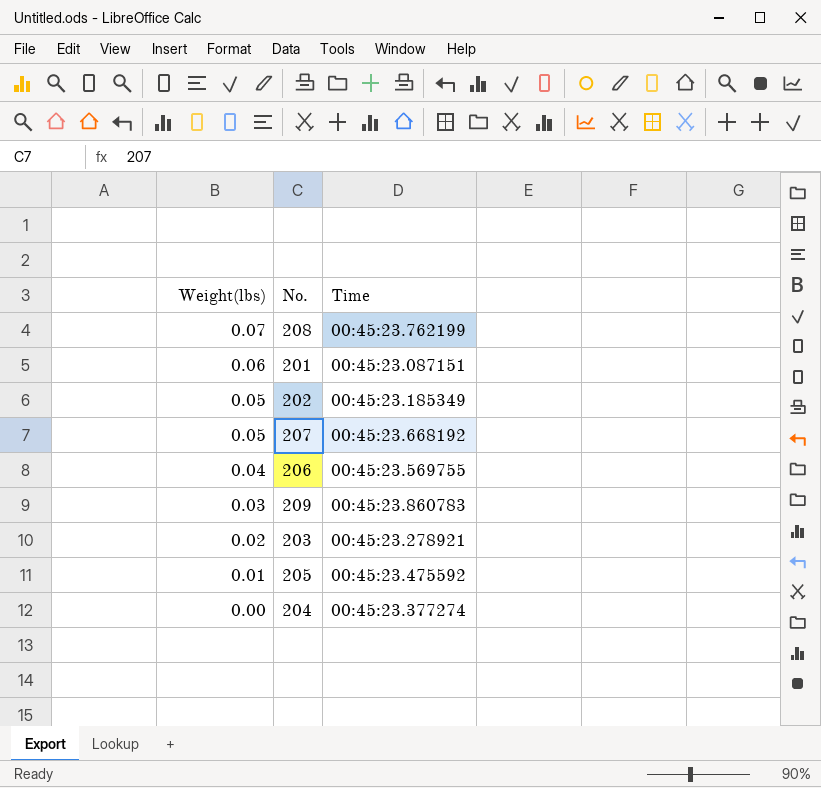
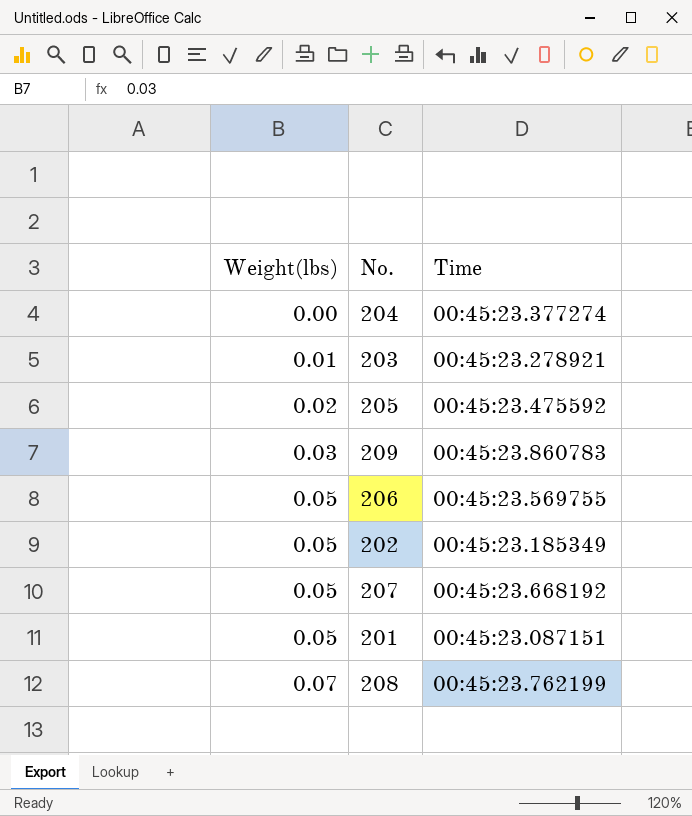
row order: Weight(lbs) descending -> Weight(lbs) ascending
203 | Weight(lbs): 0.02 -> 0.01
205 | Weight(lbs): 0.01 -> 0.02
206 | Weight(lbs): 0.04 -> 0.05
201 | Weight(lbs): 0.06 -> 0.05

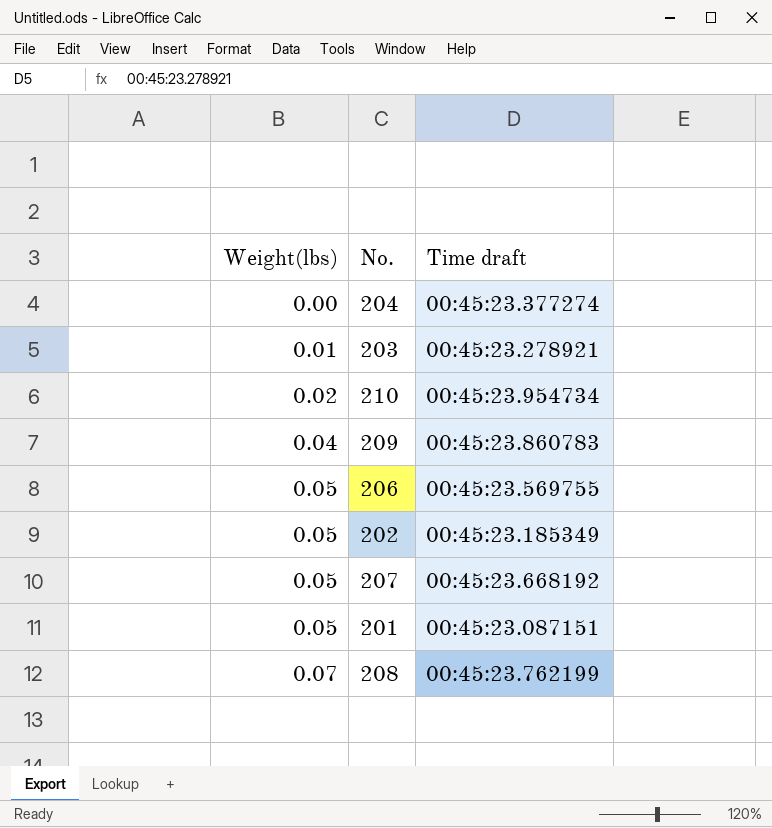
column name: Time -> Time draft
row 205: 0.02 | 00:45:23.475592 -> none
row 210: none -> 0.02 | 00:45:23.954734
209 | Weight(lbs): 0.03 -> 0.04

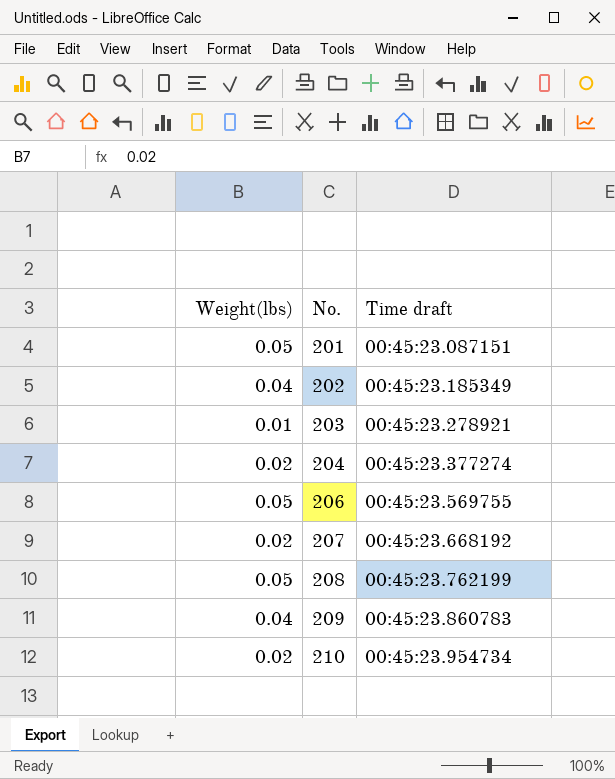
row order: Weight(lbs) ascending -> No. ascending
202 | Weight(lbs): 0.05 -> 0.04
204 | Weight(lbs): 0.00 -> 0.02
207 | Weight(lbs): 0.05 -> 0.02
208 | Weight(lbs): 0.07 -> 0.05

